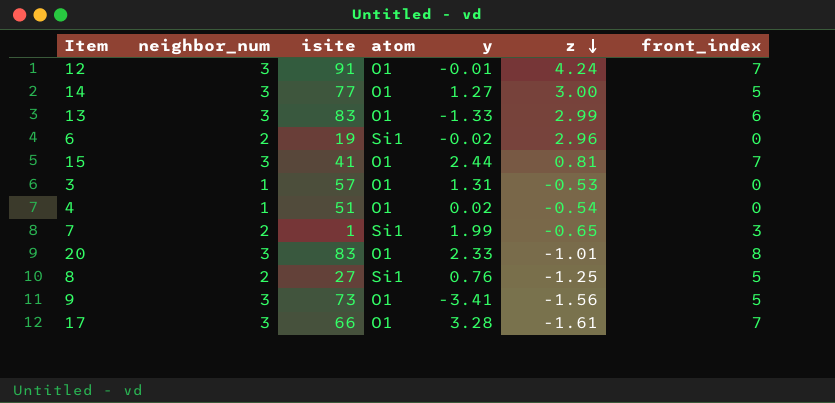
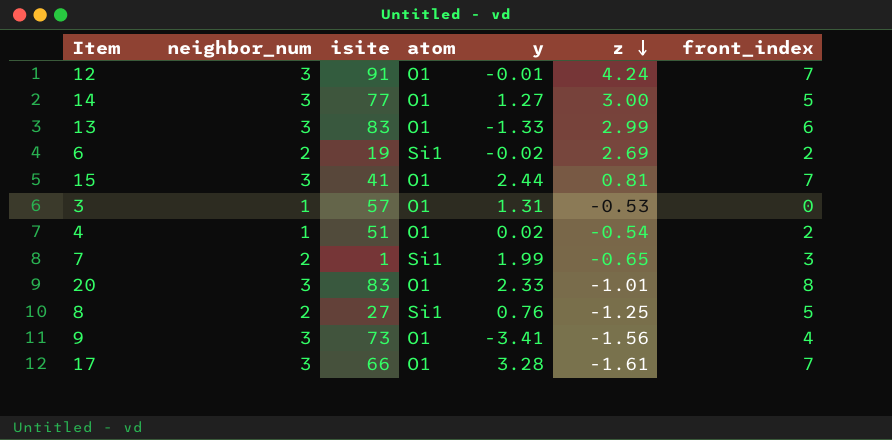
6 | z: 2.96 -> 2.69
6 | front_index: 0 -> 2
4 | front_index: 0 -> 2
9 | front_index: 5 -> 4

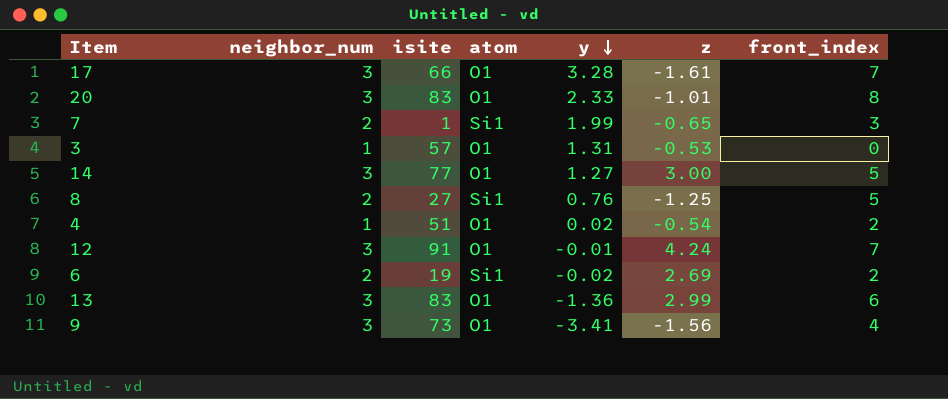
row order: z descending -> y descending
row 15: 3 | 41 | O1 | 2.44 | 0.81 | 7 -> none
13 | y: -1.33 -> -1.36

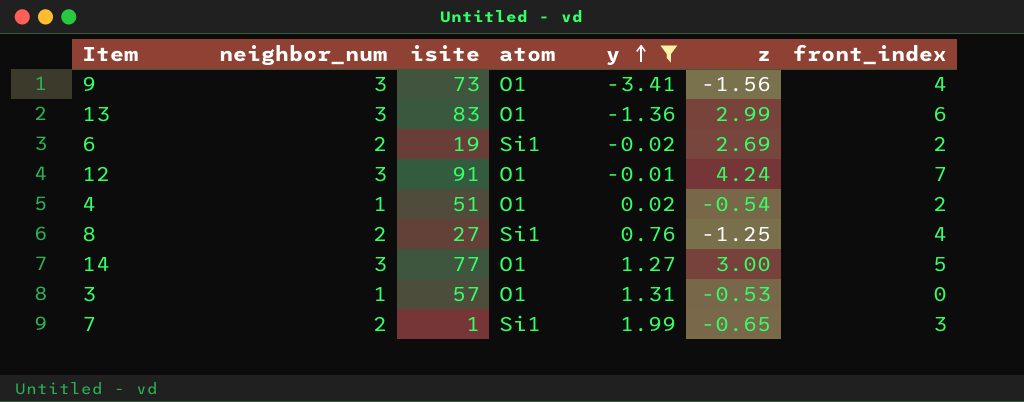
filter: none -> y <= 1.99
row order: y descending -> y ascending
8 | front_index: 5 -> 4

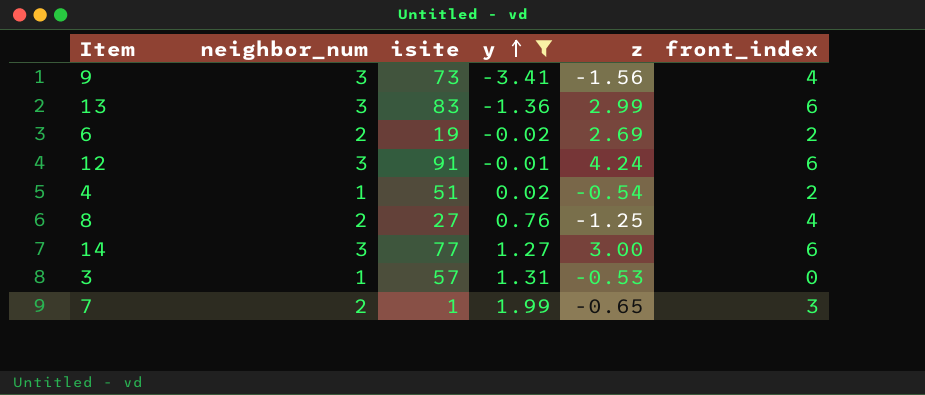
column atom | position: 4 -> none
12 | front_index: 7 -> 6
14 | front_index: 5 -> 6

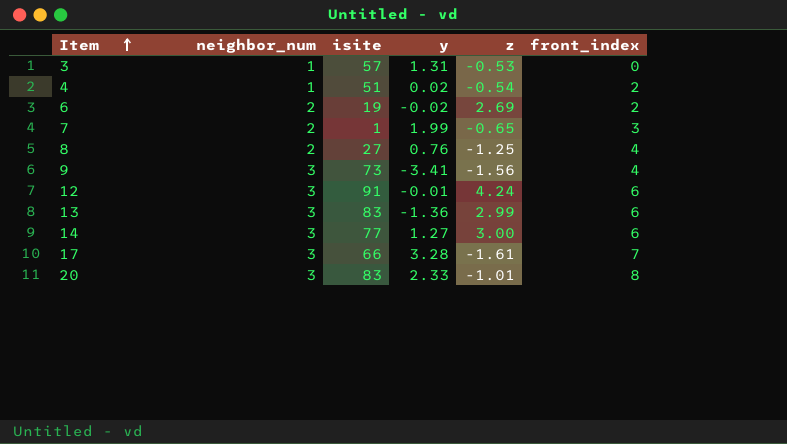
filter: y <= 1.99 -> none
row order: y ascending -> Item ascending

